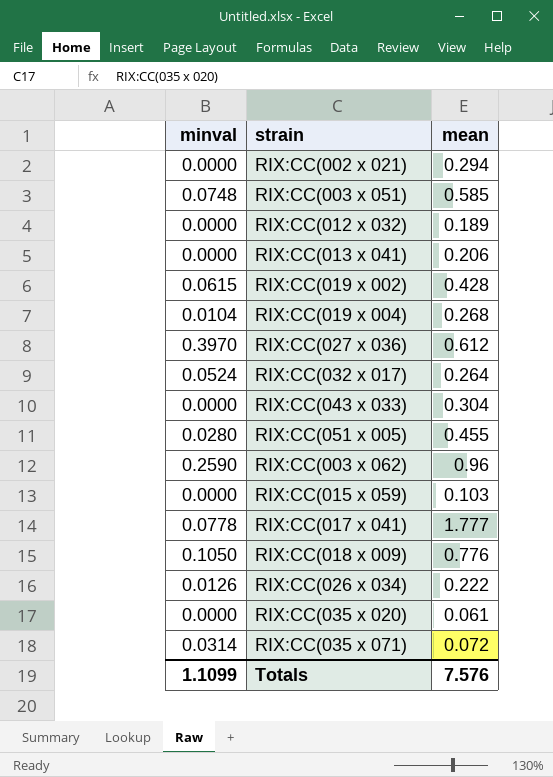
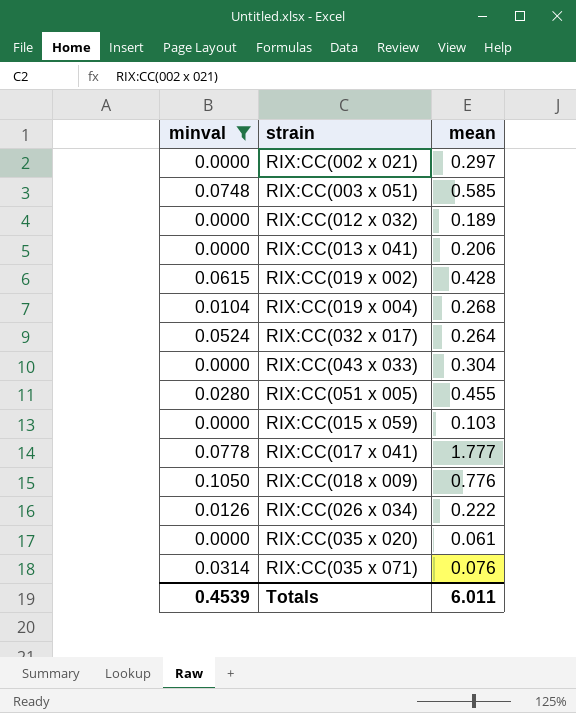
filter: none -> minval <= 0.1050
RIX:CC(002 x 021) | mean: 0.294 -> 0.297
RIX:CC(035 x 071) | mean: 0.072 -> 0.076
Totals | minval: 1.1099 -> 0.4539
Totals | mean: 7.576 -> 6.011

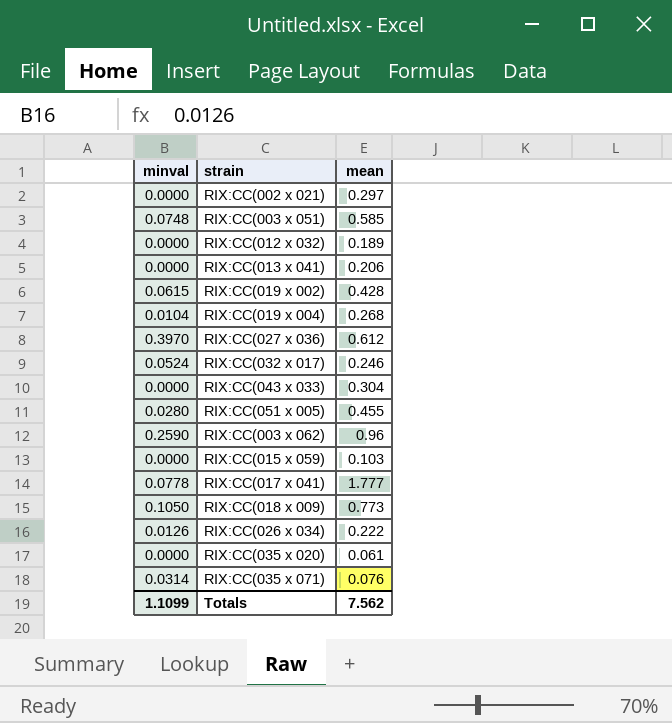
filter: minval <= 0.1050 -> none
RIX:CC(032 x 017) | mean: 0.264 -> 0.246
RIX:CC(018 x 009) | mean: 0.776 -> 0.773
Totals | minval: 0.4539 -> 1.1099
Totals | mean: 6.011 -> 7.562

